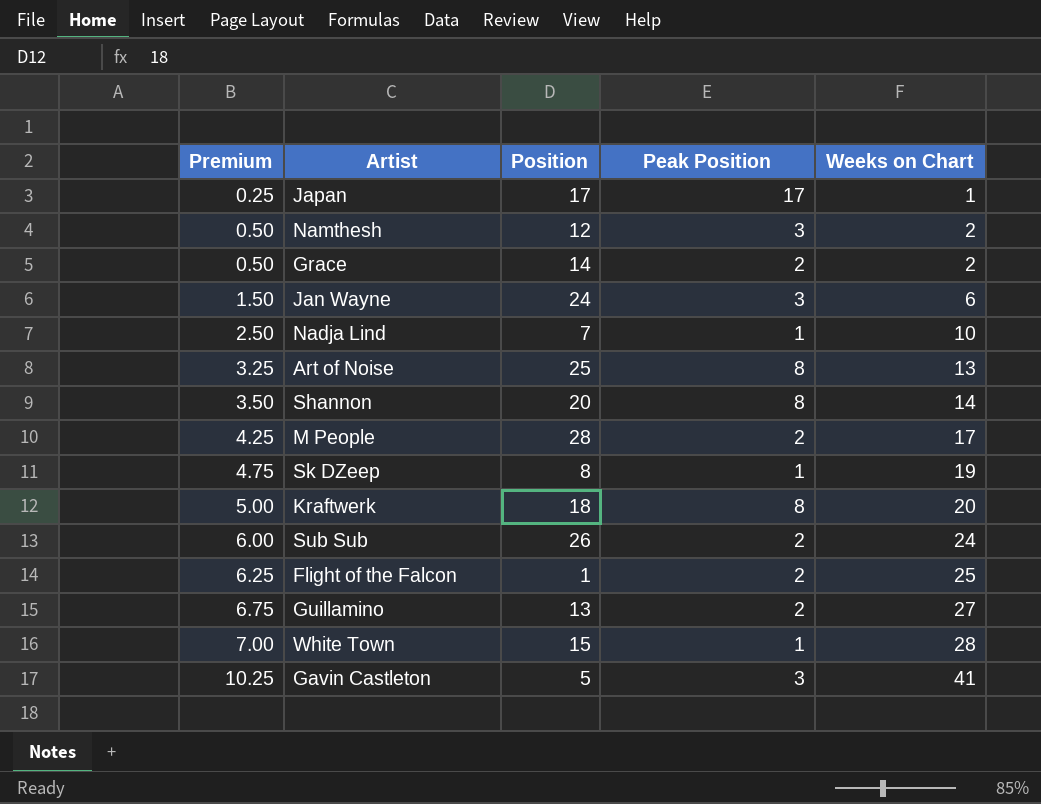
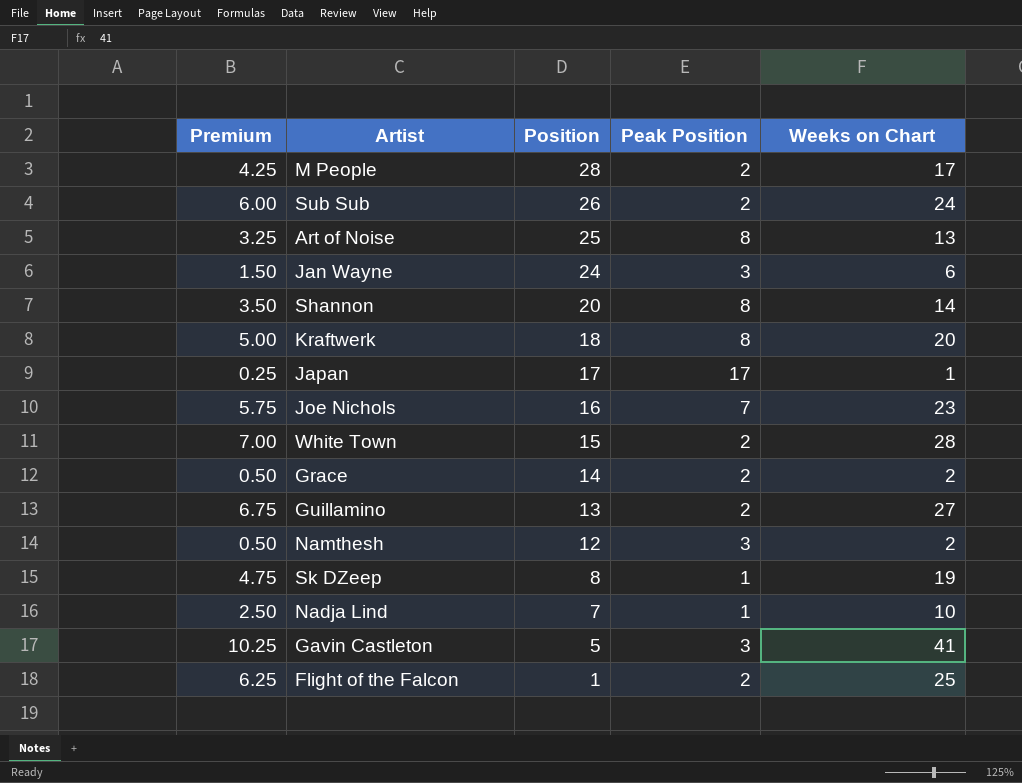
row order: Premium ascending -> Position descending
row Joe Nichols: none -> 5.75 | 16 | 7 | 23
White Town | Peak Position: 1 -> 2

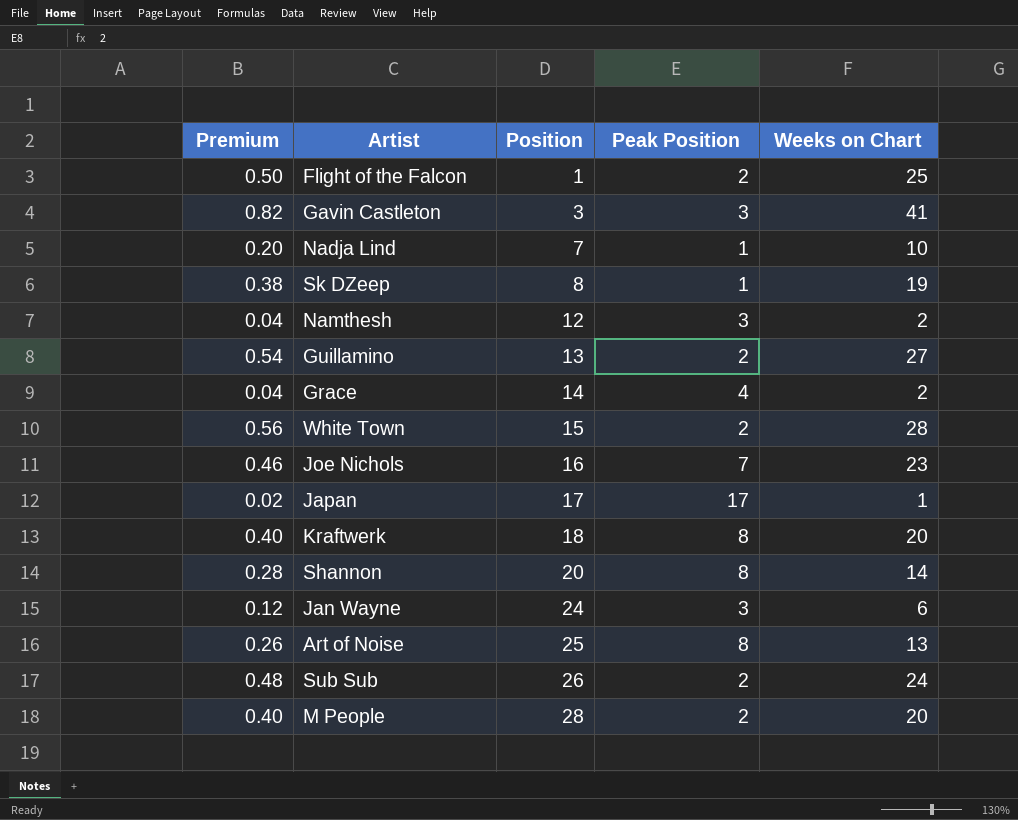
row order: Position descending -> Position ascending
column Premium | formula: [Weeks on Chart] * 0.25 -> [Weeks on Chart] * 0.02
Gavin Castleton | Position: 5 -> 3
Grace | Peak Position: 2 -> 4
M People | Weeks on Chart: 17 -> 20

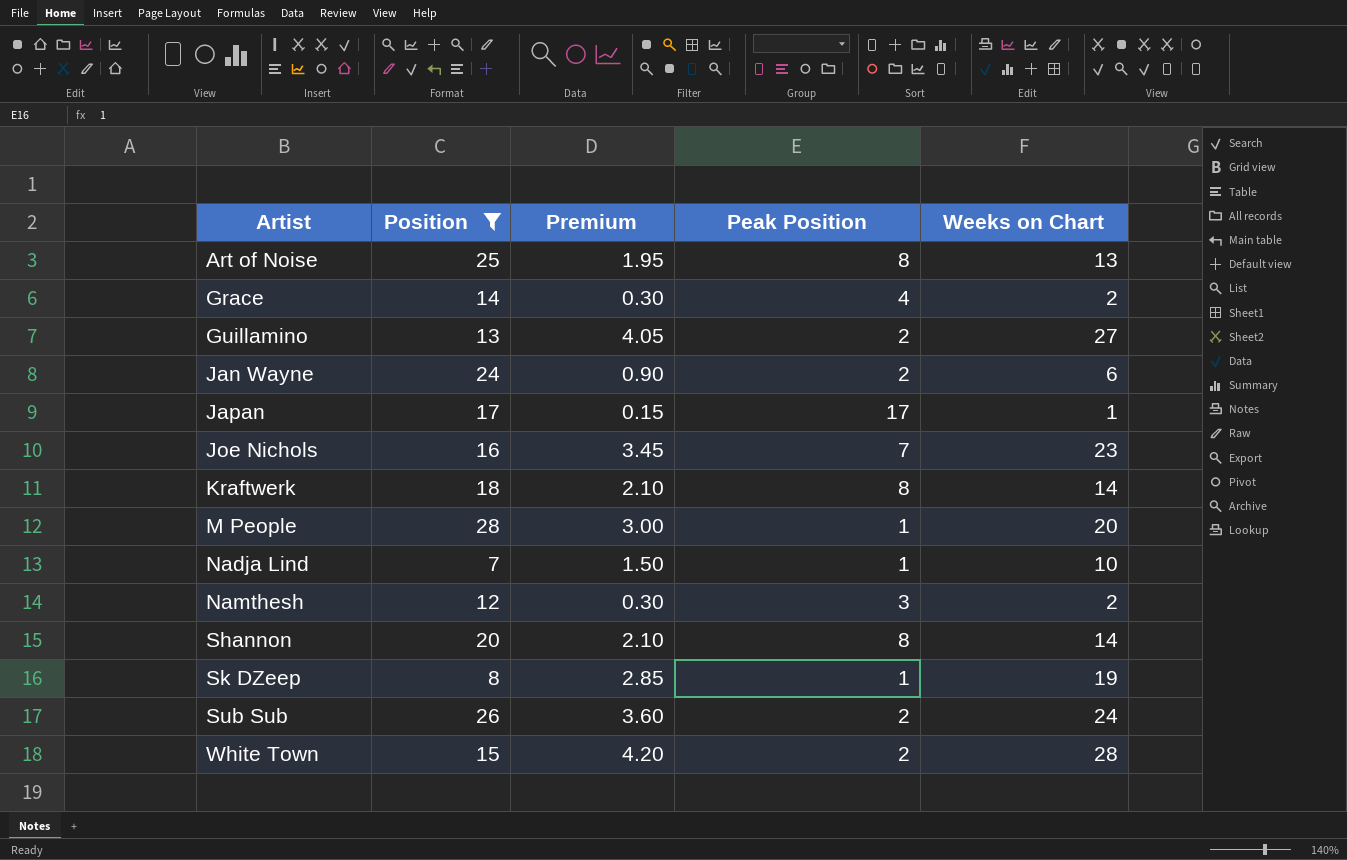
filter: none -> Position >= 7
row order: Position ascending -> Artist ascending
column Premium | formula: [Weeks on Chart] * 0.02 -> [Weeks on Chart] * 0.15
column Premium | position: 1 -> 3
Jan Wayne | Peak Position: 3 -> 2
Kraftwerk | Weeks on Chart: 20 -> 14
M People | Peak Position: 2 -> 1

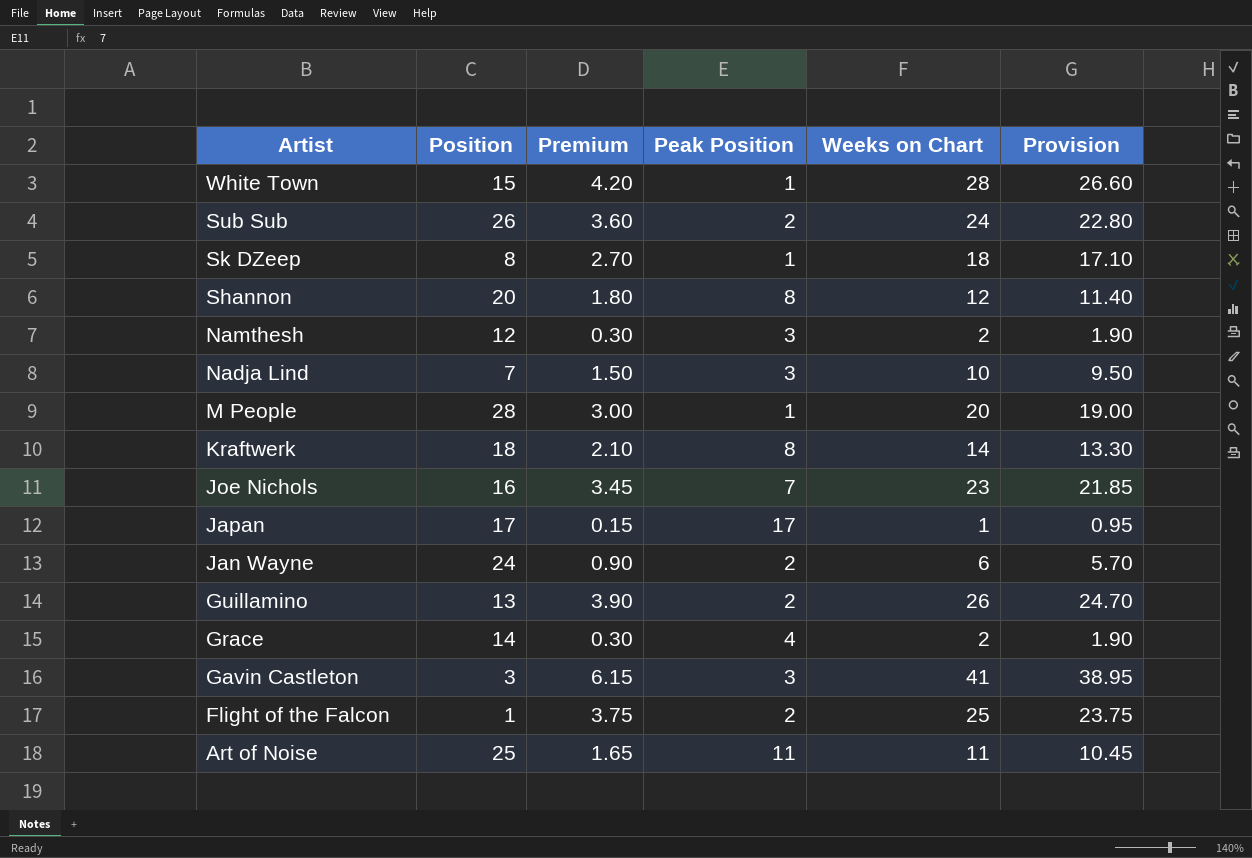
filter: Position >= 7 -> none
row order: Artist ascending -> Artist descending
column Provision | formula: none -> [Weeks on Chart] * 0.95
White Town | Peak Position: 2 -> 1
Sk DZeep | Premium: 2.85 -> 2.70
Sk DZeep | Weeks on Chart: 19 -> 18
Shannon | Premium: 2.10 -> 1.80
Shannon | Weeks on Chart: 14 -> 12
Nadja Lind | Peak Position: 1 -> 3
Guillamino | Premium: 4.05 -> 3.90
Guillamino | Weeks on Chart: 27 -> 26
Art of Noise | Premium: 1.95 -> 1.65
Art of Noise | Peak Position: 8 -> 11
Art of Noise | Weeks on Chart: 13 -> 11

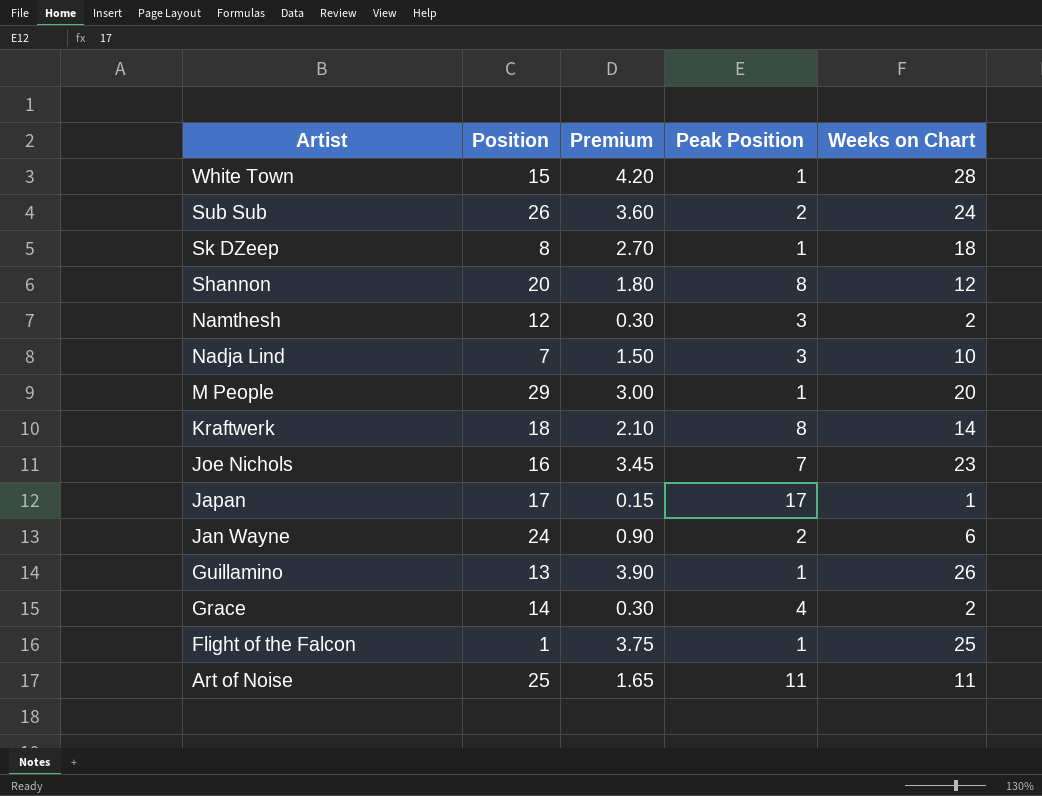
column Provision | formula: [Weeks on Chart] * 0.95 -> none
row Gavin Castleton: 3 | 6.15 | 3 | 41 | 38.95 -> none
M People | Position: 28 -> 29
Guillamino | Peak Position: 2 -> 1
Flight of the Falcon | Peak Position: 2 -> 1

